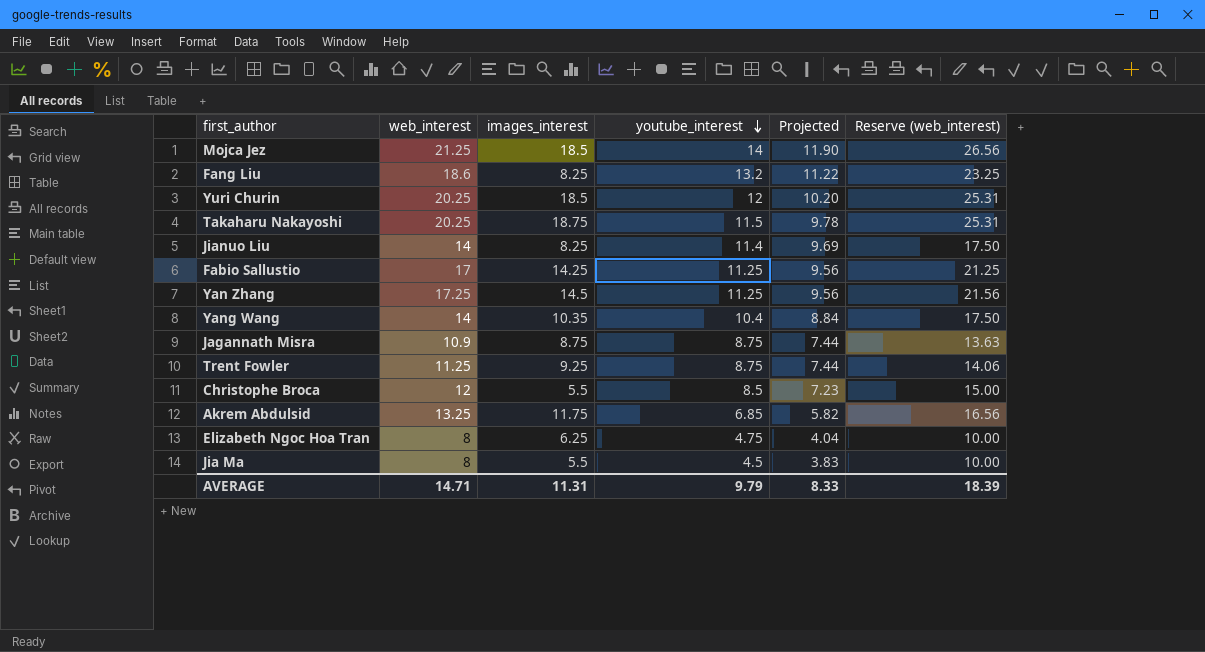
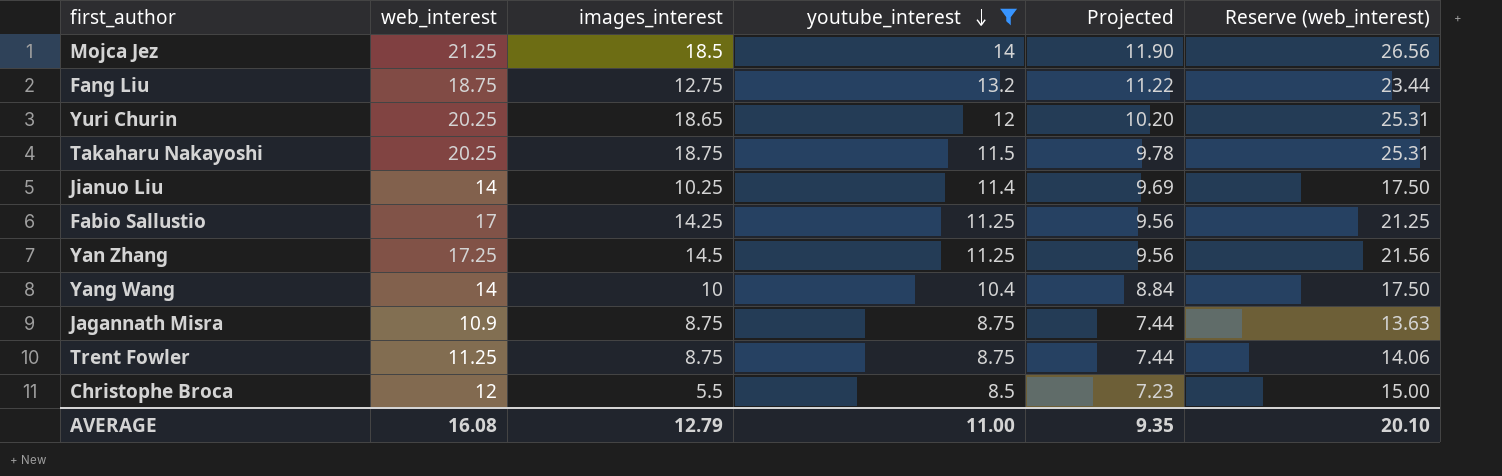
filter: none -> youtube_interest >= 8.5
Fang Liu | web_interest: 18.6 -> 18.75
Fang Liu | images_interest: 8.25 -> 12.75
Fang Liu | Reserve (web_interest): 23.25 -> 23.44
Yuri Churin | images_interest: 18.5 -> 18.65
Jianuo Liu | images_interest: 8.25 -> 10.25
Yang Wang | images_interest: 10.35 -> 10
Trent Fowler | images_interest: 9.25 -> 8.75
AVERAGE | web_interest: 14.71 -> 16.08
AVERAGE | images_interest: 11.31 -> 12.79
AVERAGE | youtube_interest: 9.79 -> 11.00
AVERAGE | Projected: 8.33 -> 9.35
AVERAGE | Reserve (web_interest): 18.39 -> 20.10

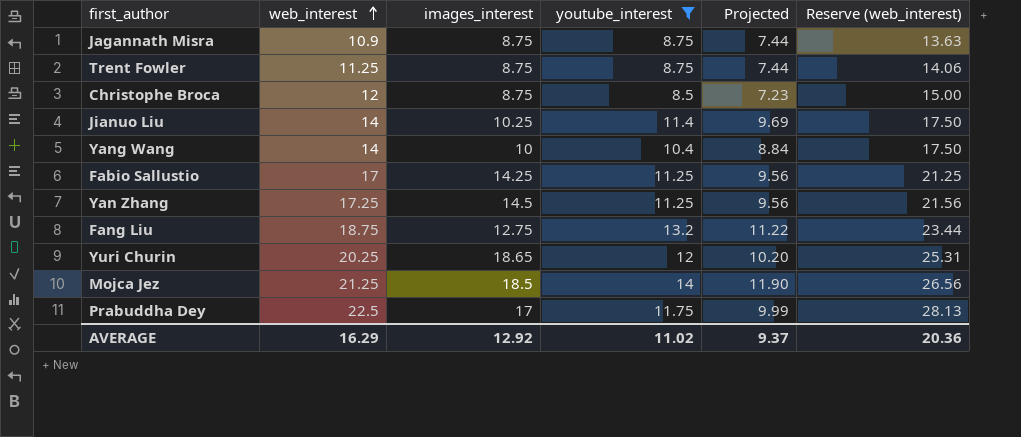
row order: youtube_interest descending -> web_interest ascending
row Takaharu Nakayoshi: 20.25 | 18.75 | 11.5 | 9.78 | 25.31 -> none
Christophe Broca | images_interest: 5.5 -> 8.75
row Prabuddha Dey: none -> 22.5 | 17 | 11.75 | 9.99 | 28.13
AVERAGE | web_interest: 16.08 -> 16.29
AVERAGE | images_interest: 12.79 -> 12.92
AVERAGE | youtube_interest: 11.00 -> 11.02
AVERAGE | Projected: 9.35 -> 9.37
AVERAGE | Reserve (web_interest): 20.10 -> 20.36

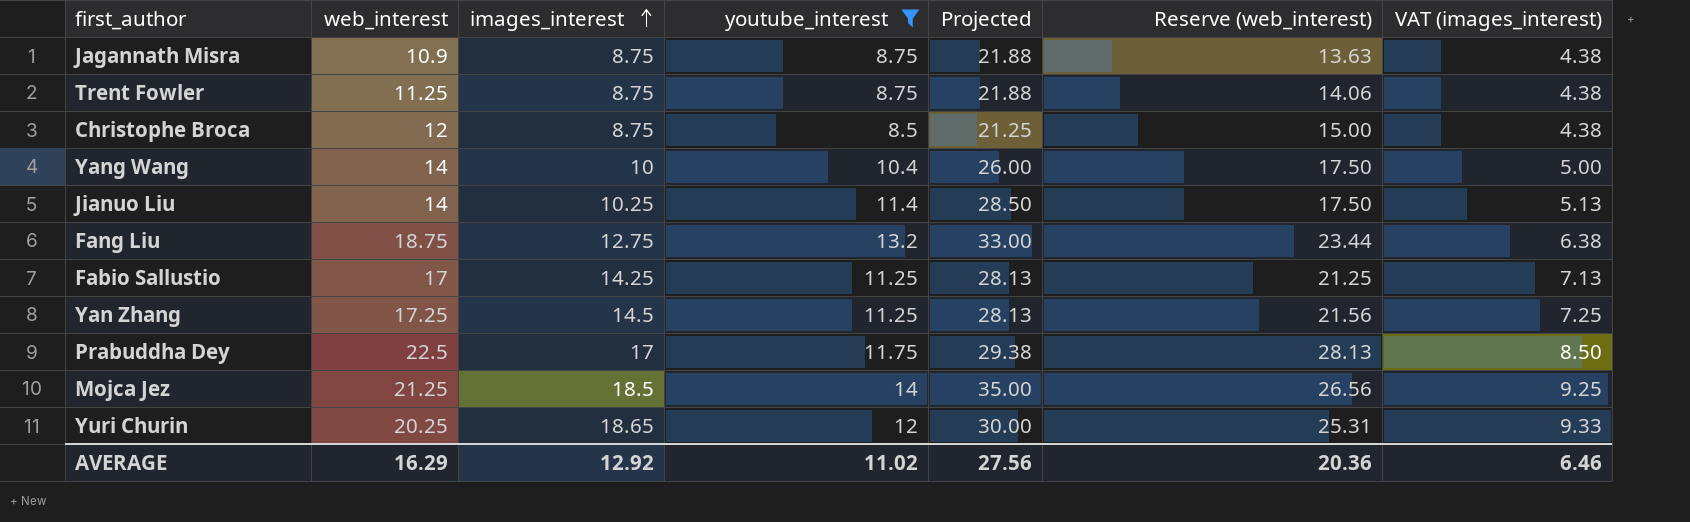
row order: web_interest ascending -> images_interest ascending
column Projected | formula: [youtube_interest] * 0.85 -> [youtube_interest] * 2.5
column VAT (images_interest) | formula: none -> [images_interest] * 0.5
AVERAGE | Projected: 9.37 -> 27.56

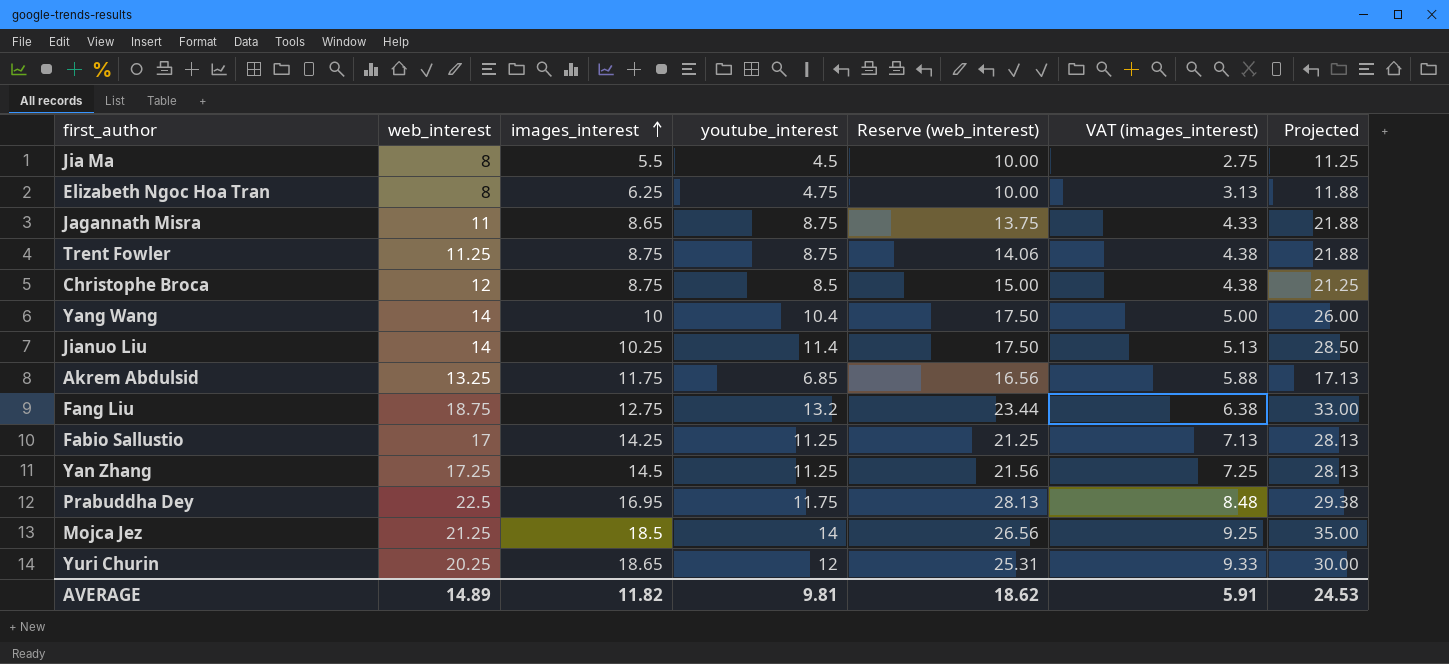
filter: youtube_interest >= 8.5 -> none
column Projected | position: 5 -> 7
Jagannath Misra | web_interest: 10.9 -> 11
Jagannath Misra | images_interest: 8.75 -> 8.65
Jagannath Misra | Reserve (web_interest): 13.63 -> 13.75
Jagannath Misra | VAT (images_interest): 4.38 -> 4.33
Prabuddha Dey | images_interest: 17 -> 16.95
Prabuddha Dey | VAT (images_interest): 8.50 -> 8.48
AVERAGE | web_interest: 16.29 -> 14.89
AVERAGE | images_interest: 12.92 -> 11.82
AVERAGE | youtube_interest: 11.02 -> 9.81
AVERAGE | Reserve (web_interest): 20.36 -> 18.62
AVERAGE | VAT (images_interest): 6.46 -> 5.91
AVERAGE | Projected: 27.56 -> 24.53

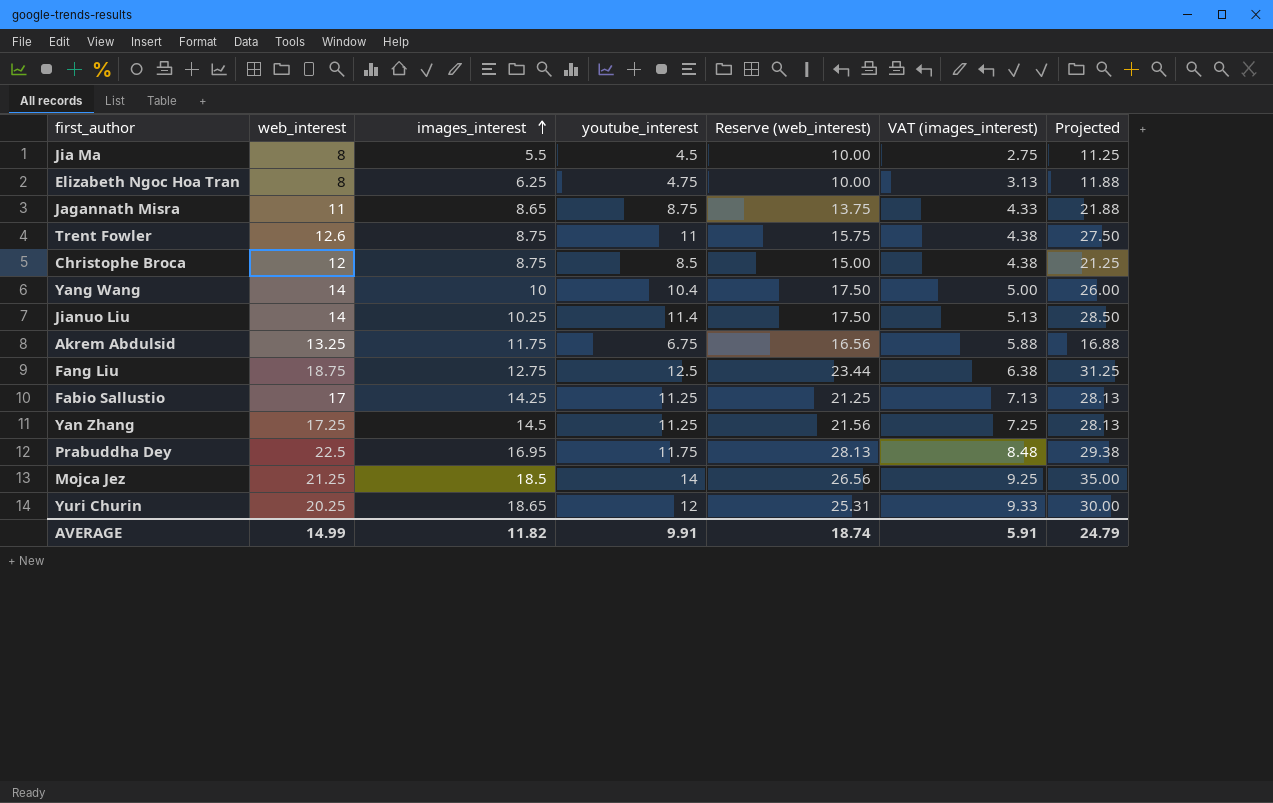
Trent Fowler | web_interest: 11.25 -> 12.6
Trent Fowler | youtube_interest: 8.75 -> 11
Trent Fowler | Reserve (web_interest): 14.06 -> 15.75
Trent Fowler | Projected: 21.88 -> 27.50
Akrem Abdulsid | youtube_interest: 6.85 -> 6.75
Akrem Abdulsid | Projected: 17.13 -> 16.88
Fang Liu | youtube_interest: 13.2 -> 12.5
Fang Liu | Projected: 33.00 -> 31.25
AVERAGE | web_interest: 14.89 -> 14.99
AVERAGE | youtube_interest: 9.81 -> 9.91
AVERAGE | Reserve (web_interest): 18.62 -> 18.74
AVERAGE | Projected: 24.53 -> 24.79

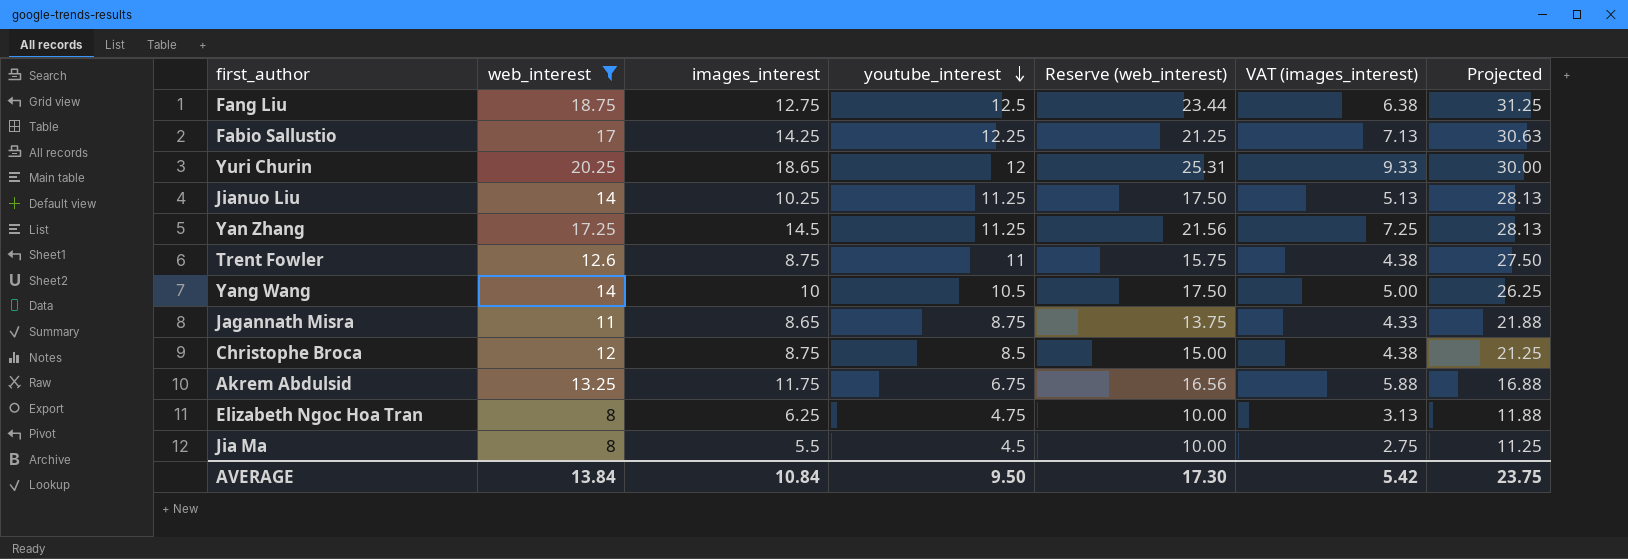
filter: none -> web_interest <= 20.25
row order: images_interest ascending -> youtube_interest descending
Fabio Sallustio | youtube_interest: 11.25 -> 12.25
Fabio Sallustio | Projected: 28.13 -> 30.63
Jianuo Liu | youtube_interest: 11.4 -> 11.25
Jianuo Liu | Projected: 28.50 -> 28.13
Yang Wang | youtube_interest: 10.4 -> 10.5
Yang Wang | Projected: 26.00 -> 26.25
AVERAGE | web_interest: 14.99 -> 13.84
AVERAGE | images_interest: 11.82 -> 10.84
AVERAGE | youtube_interest: 9.91 -> 9.50
AVERAGE | Reserve (web_interest): 18.74 -> 17.30
AVERAGE | VAT (images_interest): 5.91 -> 5.42
AVERAGE | Projected: 24.79 -> 23.75

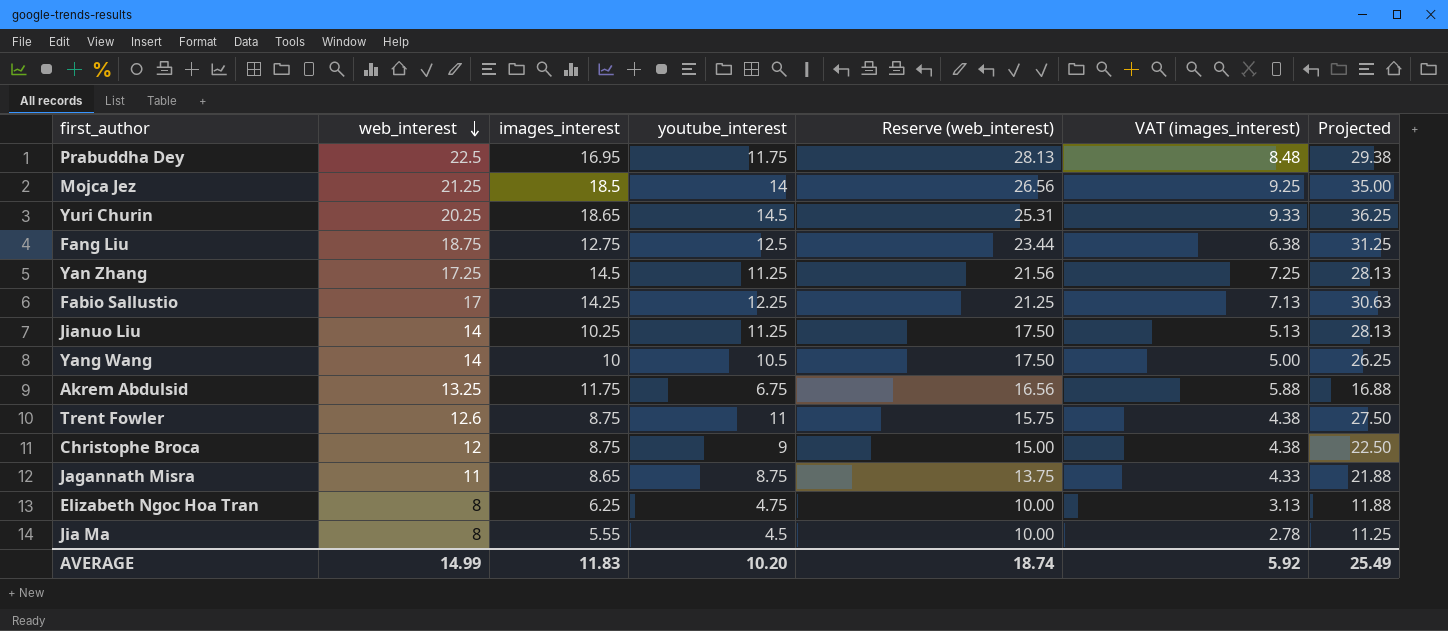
filter: web_interest <= 20.25 -> none
row order: youtube_interest descending -> web_interest descending
Yuri Churin | youtube_interest: 12 -> 14.5
Yuri Churin | Projected: 30.00 -> 36.25
Christophe Broca | youtube_interest: 8.5 -> 9
Christophe Broca | Projected: 21.25 -> 22.50
Jia Ma | images_interest: 5.5 -> 5.55
Jia Ma | VAT (images_interest): 2.75 -> 2.78
AVERAGE | web_interest: 13.84 -> 14.99
AVERAGE | images_interest: 10.84 -> 11.83
AVERAGE | youtube_interest: 9.50 -> 10.20
AVERAGE | Reserve (web_interest): 17.30 -> 18.74
AVERAGE | VAT (images_interest): 5.42 -> 5.92
AVERAGE | Projected: 23.75 -> 25.49

